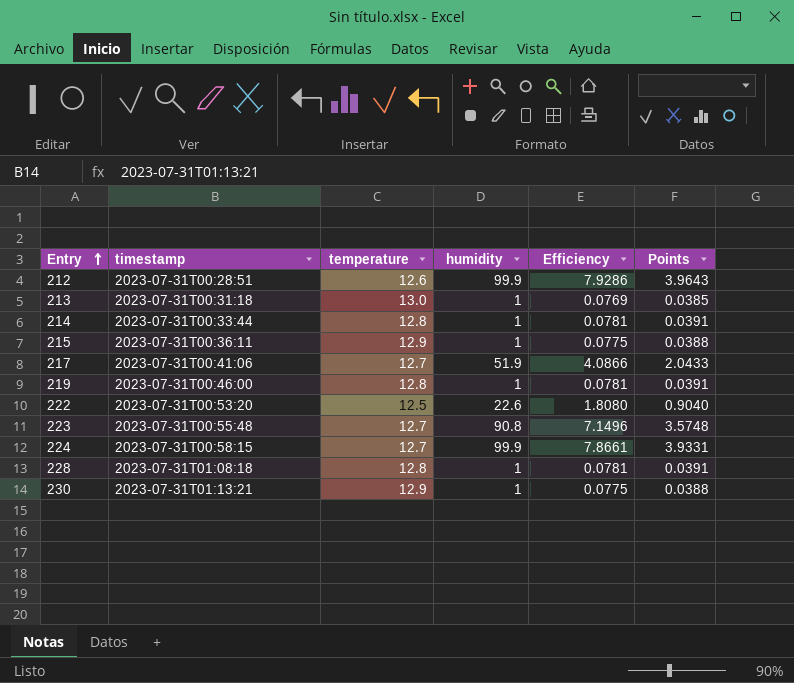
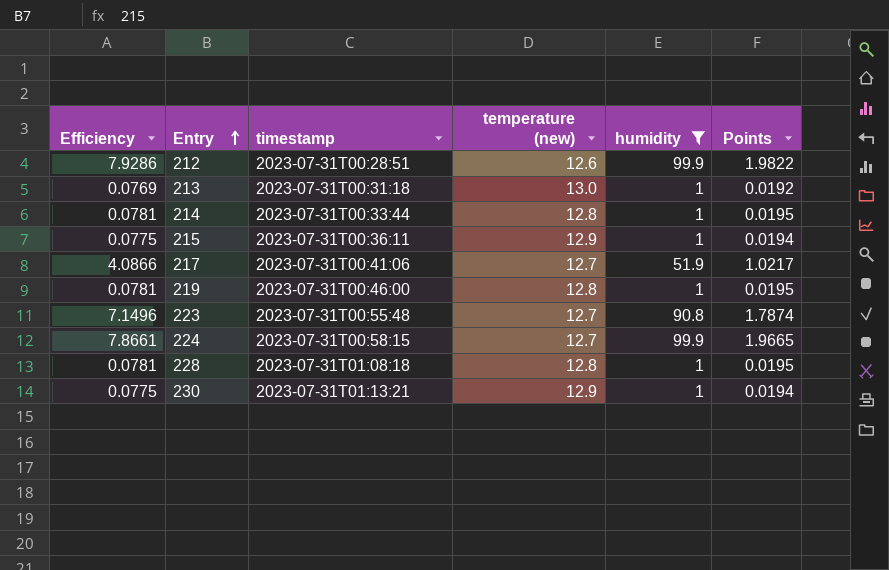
filter: none -> humidity != 22.6
column Efficiency | position: 5 -> 1
column name: temperature -> temperature (new)
column Points | formula: [Efficiency] * 0.5 -> [Efficiency] * 0.25

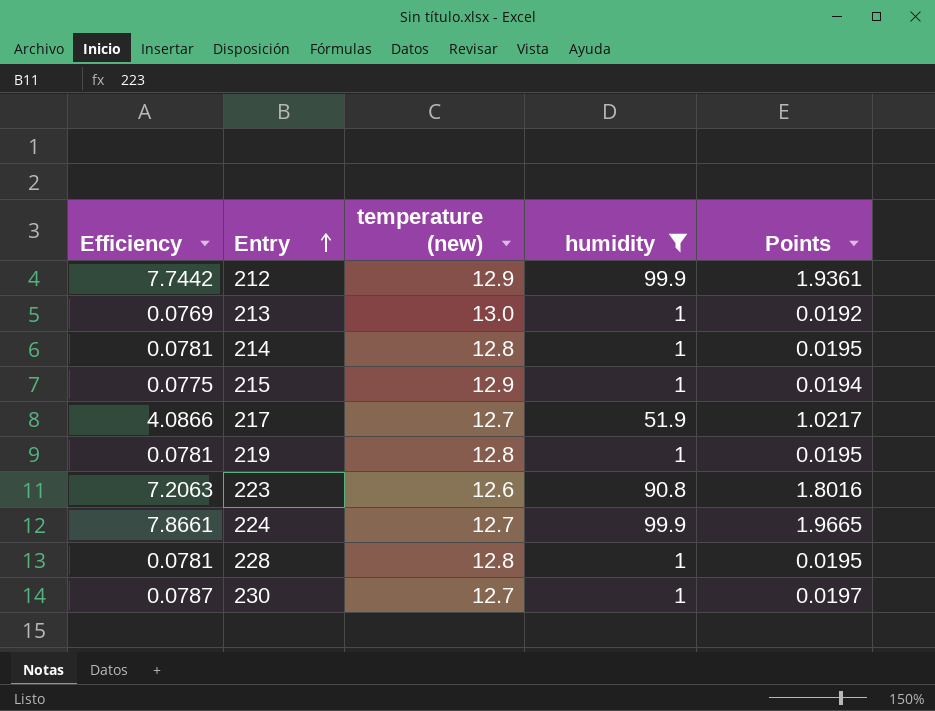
column timestamp | position: 3 -> none
212 | Efficiency: 7.9286 -> 7.7442
212 | temperature (new): 12.6 -> 12.9
212 | Points: 1.9822 -> 1.9361
223 | Efficiency: 7.1496 -> 7.2063
223 | temperature (new): 12.7 -> 12.6
223 | Points: 1.7874 -> 1.8016
230 | Efficiency: 0.0775 -> 0.0787
230 | temperature (new): 12.9 -> 12.7
230 | Points: 0.0194 -> 0.0197

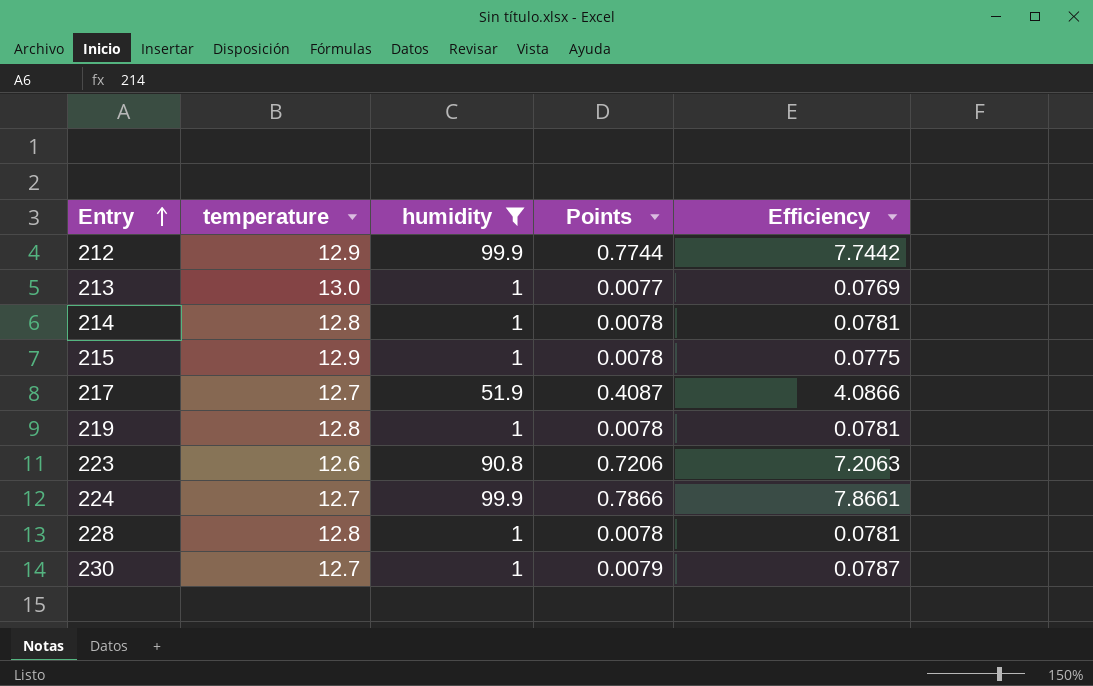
column name: temperature (new) -> temperature
column Points | formula: [Efficiency] * 0.25 -> [Efficiency] * 0.1
column Efficiency | position: 1 -> 5

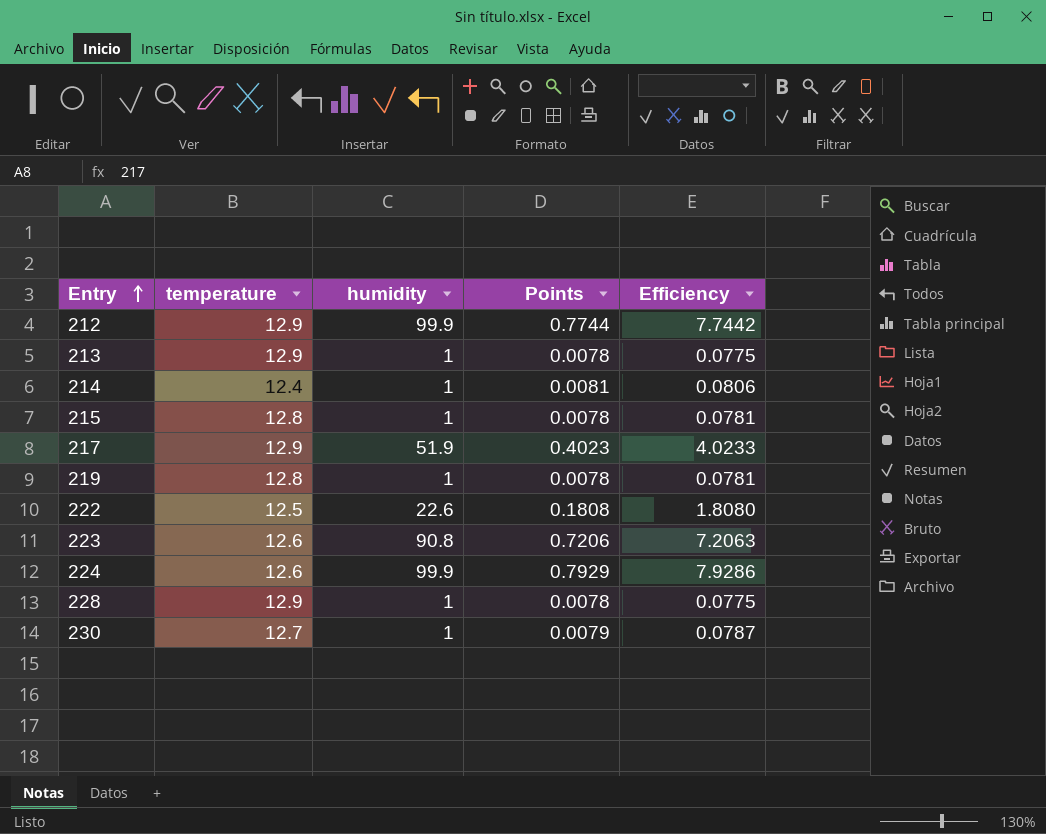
filter: humidity != 22.6 -> none
213 | temperature: 13.0 -> 12.9
213 | Points: 0.0077 -> 0.0078
213 | Efficiency: 0.0769 -> 0.0775
214 | temperature: 12.8 -> 12.4
214 | Points: 0.0078 -> 0.0081
214 | Efficiency: 0.0781 -> 0.0806
215 | temperature: 12.9 -> 12.8
215 | Efficiency: 0.0775 -> 0.0781
217 | temperature: 12.7 -> 12.9
217 | Points: 0.4087 -> 0.4023
217 | Efficiency: 4.0866 -> 4.0233
224 | temperature: 12.7 -> 12.6
224 | Points: 0.7866 -> 0.7929
224 | Efficiency: 7.8661 -> 7.9286
228 | temperature: 12.8 -> 12.9
228 | Efficiency: 0.0781 -> 0.0775

